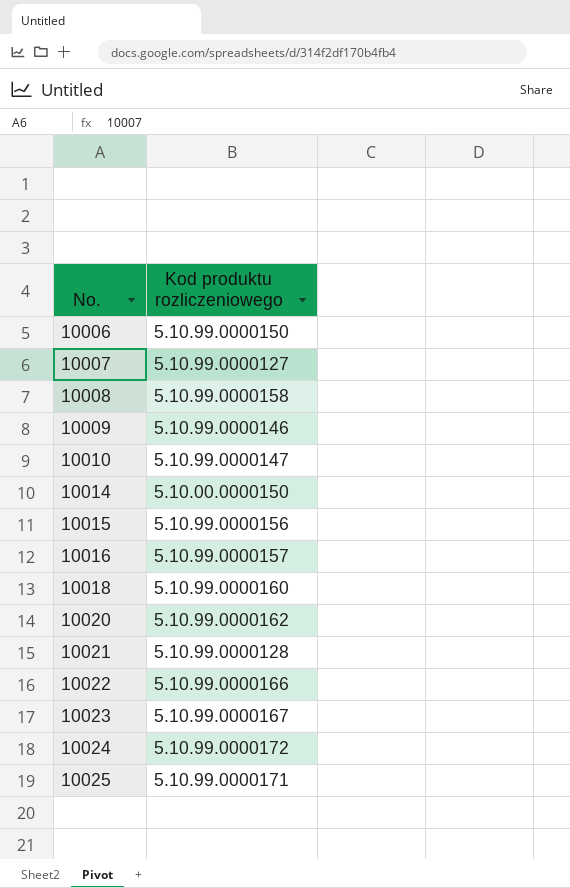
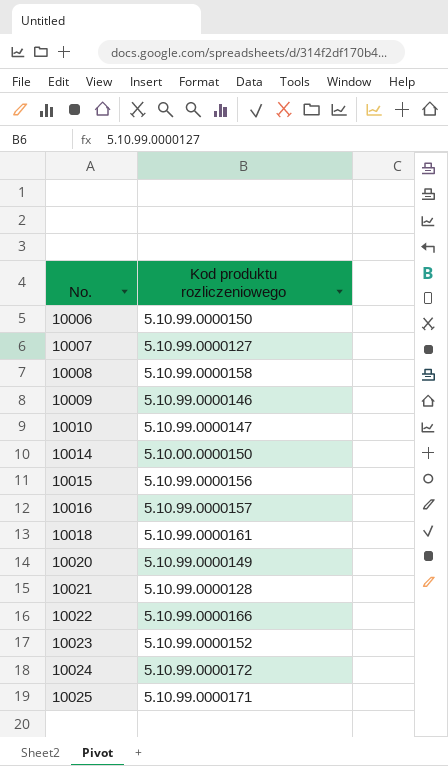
10018 | Kod produktu rozliczeniowego: 5.10.99.0000160 -> 5.10.99.0000161
10020 | Kod produktu rozliczeniowego: 5.10.99.0000162 -> 5.10.99.0000149
10023 | Kod produktu rozliczeniowego: 5.10.99.0000167 -> 5.10.99.0000152

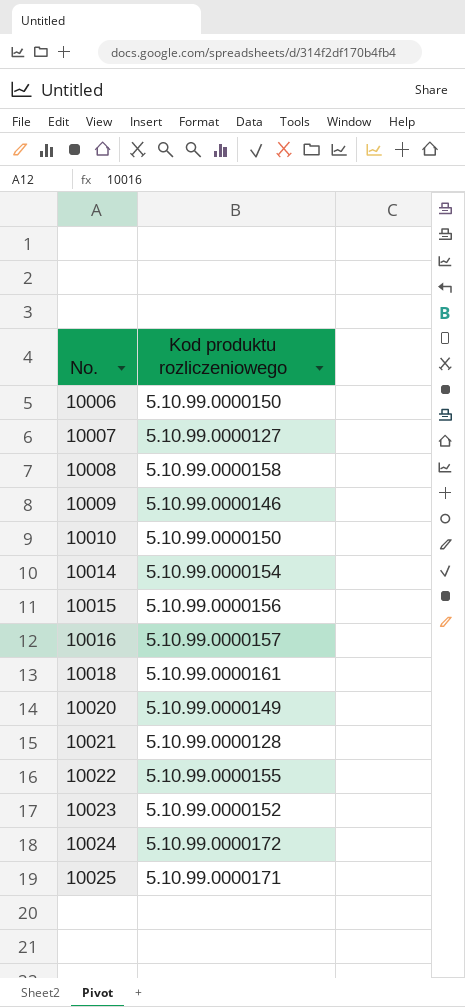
10010 | Kod produktu rozliczeniowego: 5.10.99.0000147 -> 5.10.99.0000150
10014 | Kod produktu rozliczeniowego: 5.10.00.0000150 -> 5.10.99.0000154
10022 | Kod produktu rozliczeniowego: 5.10.99.0000166 -> 5.10.99.0000155

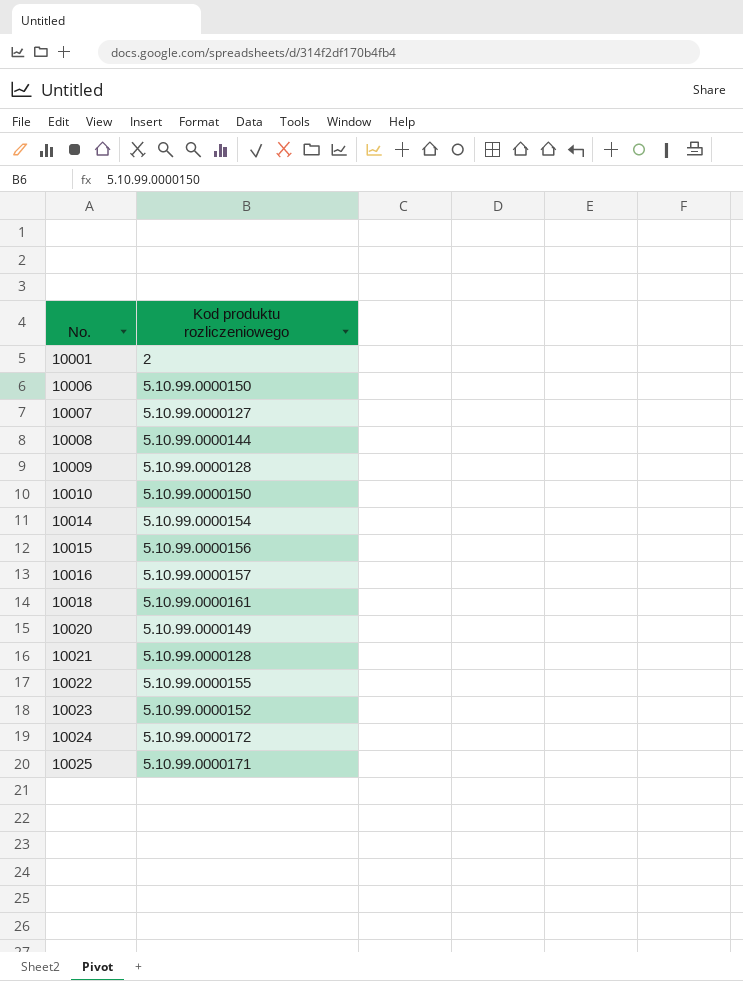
row 10001: none -> 2
10008 | Kod produktu rozliczeniowego: 5.10.99.0000158 -> 5.10.99.0000144
10009 | Kod produktu rozliczeniowego: 5.10.99.0000146 -> 5.10.99.0000128

